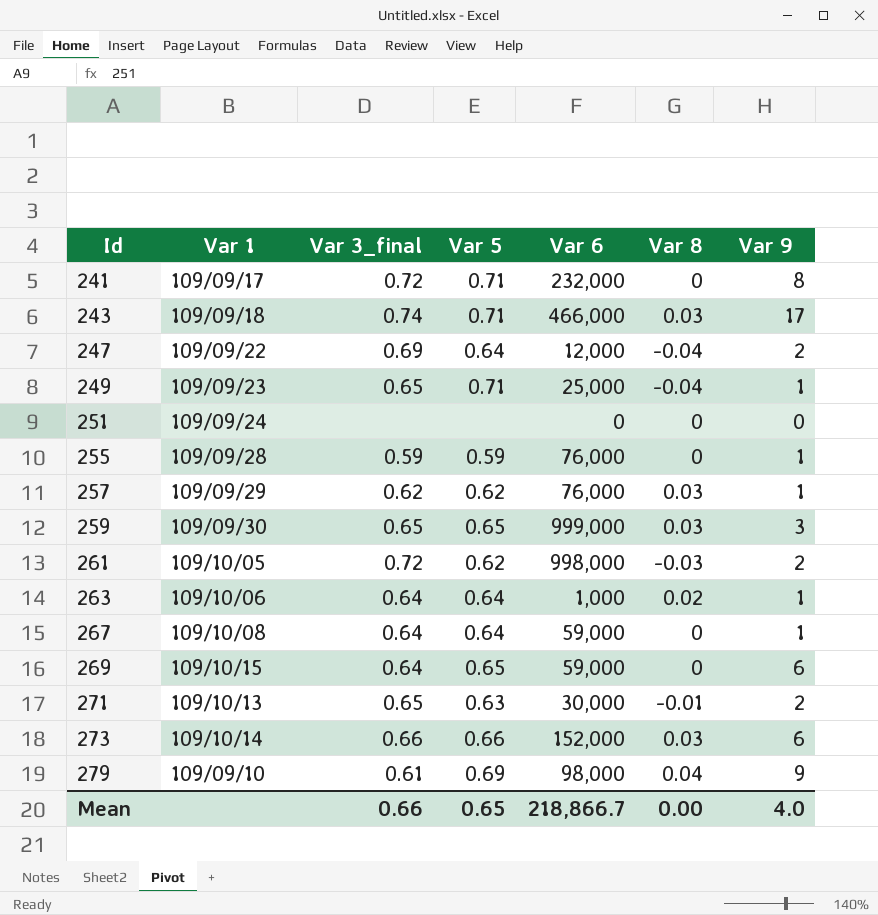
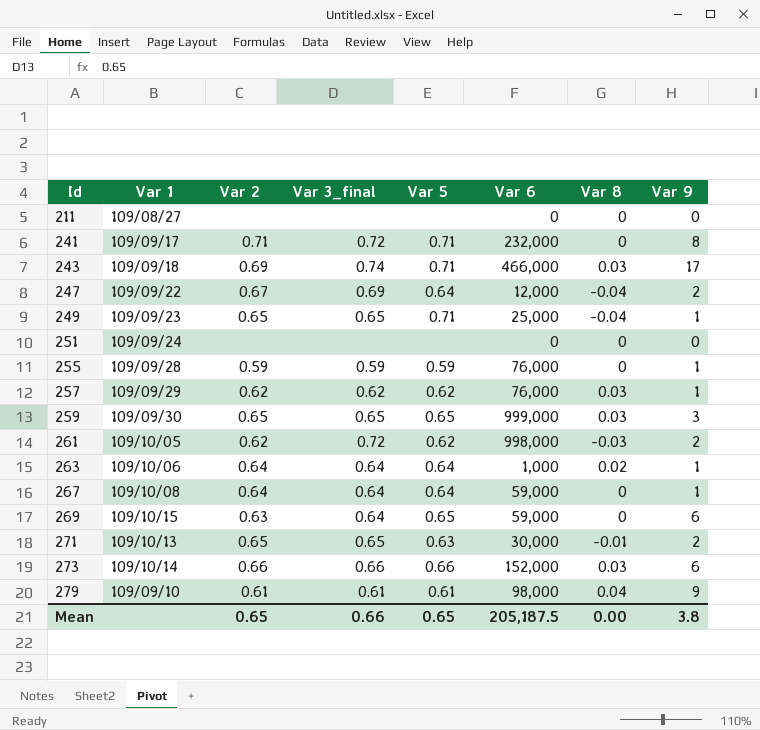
column Var 2 | position: none -> 3
row 211: none -> 109/08/27 | none | none | none | 0 | 0 | 0
279 | Var 5: 0.69 -> 0.61
Mean | Var 6: 218,866.7 -> 205,187.5
Mean | Var 9: 4.0 -> 3.8

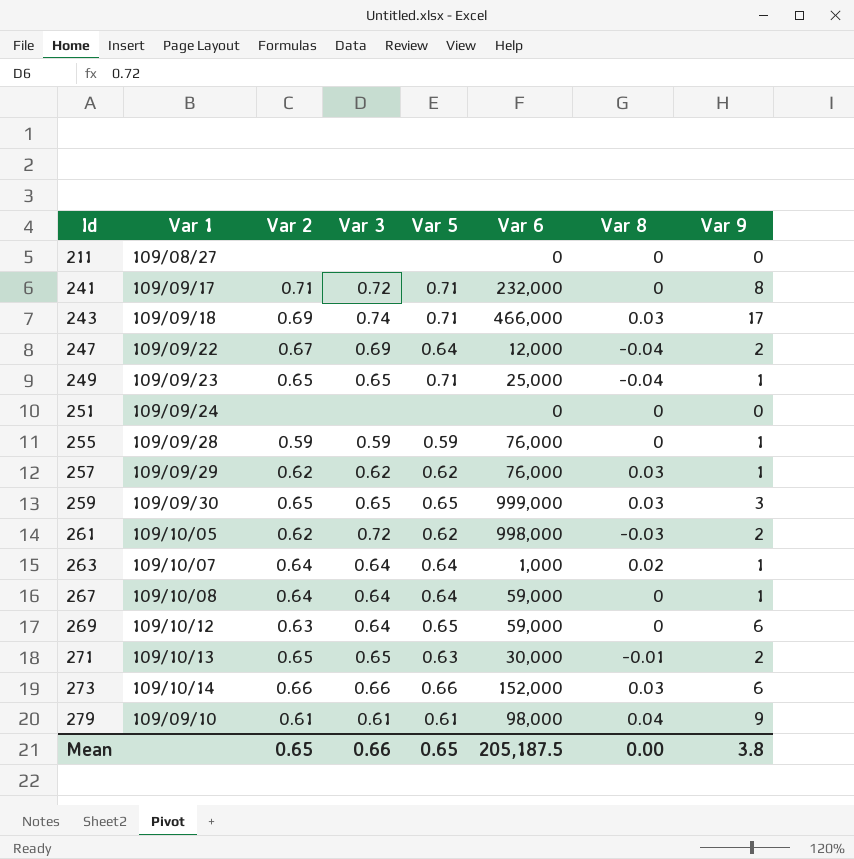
column name: Var 3_final -> Var 3
263 | Var 1: 109/10/06 -> 109/10/07
269 | Var 1: 109/10/15 -> 109/10/12

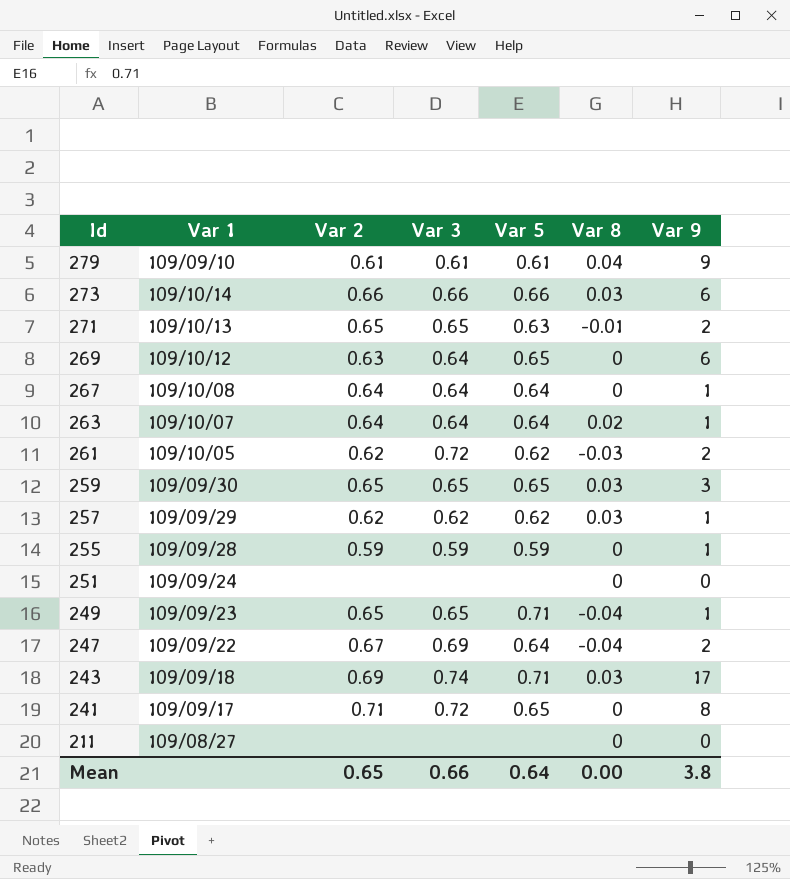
row order: Id ascending -> Id descending
column Var 6 | position: 6 -> none
241 | Var 5: 0.71 -> 0.65
Mean | Var 5: 0.65 -> 0.64

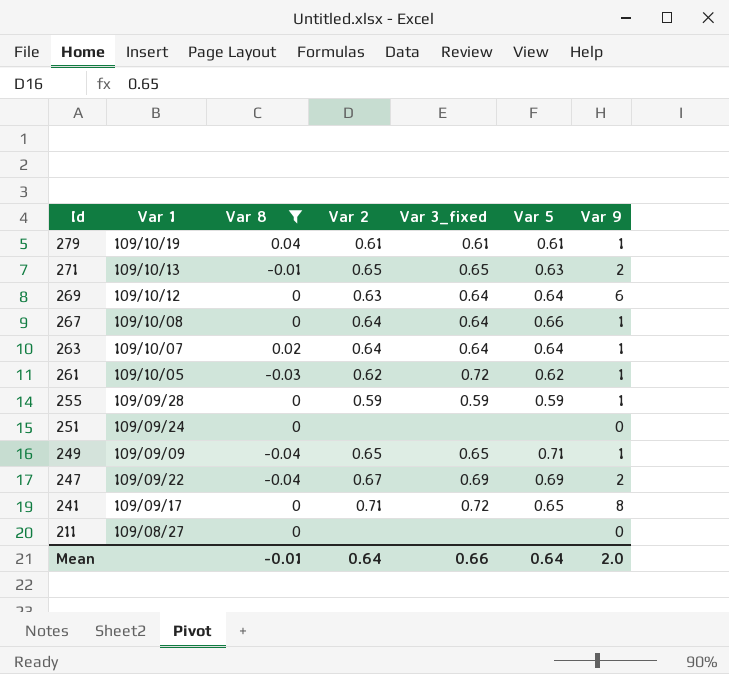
filter: none -> Var 8 != 0.03
column Var 8 | position: 6 -> 3
column name: Var 3 -> Var 3_fixed
279 | Var 1: 109/09/10 -> 109/10/19
279 | Var 9: 9 -> 1
269 | Var 5: 0.65 -> 0.64
267 | Var 5: 0.64 -> 0.66
261 | Var 9: 2 -> 1
249 | Var 1: 109/09/23 -> 109/09/09
247 | Var 5: 0.64 -> 0.69
Mean | Var 8: 0.00 -> -0.01
Mean | Var 2: 0.65 -> 0.64
Mean | Var 9: 3.8 -> 2.0

